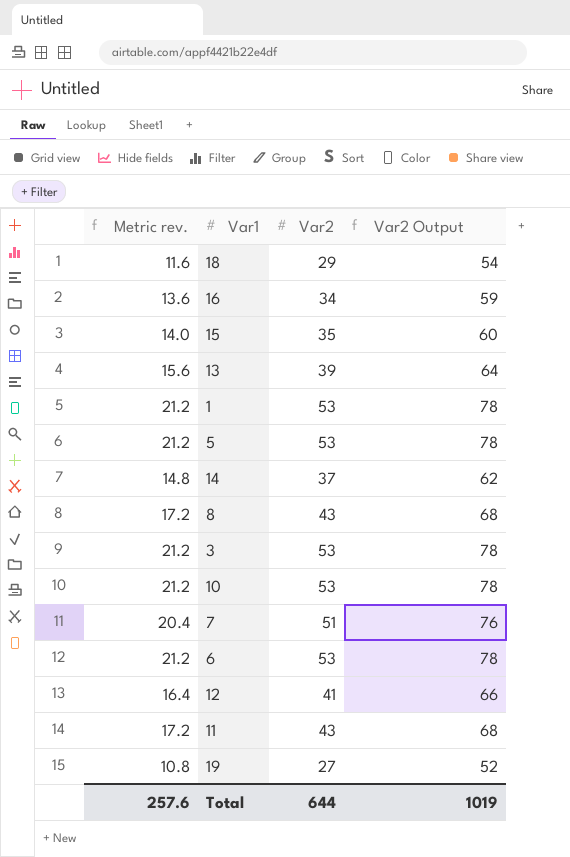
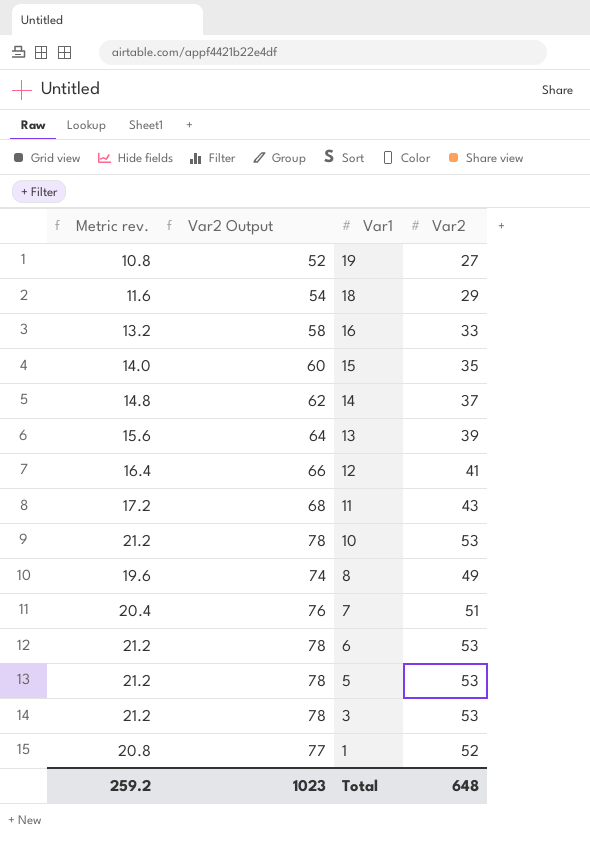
row order: none -> Var1 descending
column Var2 Output | position: 4 -> 2
16 | Metric rev.: 13.6 -> 13.2
16 | Var2 Output: 59 -> 58
16 | Var2: 34 -> 33
8 | Metric rev.: 17.2 -> 19.6
8 | Var2 Output: 68 -> 74
8 | Var2: 43 -> 49
1 | Metric rev.: 21.2 -> 20.8
1 | Var2 Output: 78 -> 77
1 | Var2: 53 -> 52
Total | Metric rev.: 257.6 -> 259.2
Total | Var2 Output: 1019 -> 1023
Total | Var2: 644 -> 648

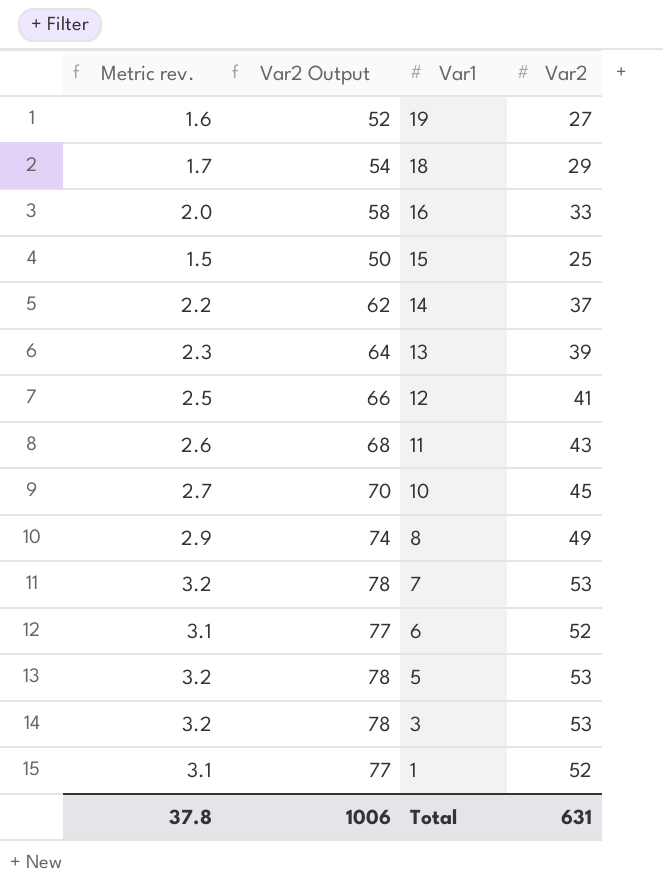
column Metric rev. | formula: [Var2] * 0.4 -> [Var2] * 0.06
15 | Var2 Output: 60 -> 50
15 | Var2: 35 -> 25
10 | Var2 Output: 78 -> 70
10 | Var2: 53 -> 45
7 | Var2 Output: 76 -> 78
7 | Var2: 51 -> 53
6 | Var2 Output: 78 -> 77
6 | Var2: 53 -> 52
Total | Metric rev.: 259.2 -> 37.8
Total | Var2 Output: 1023 -> 1006
Total | Var2: 648 -> 631

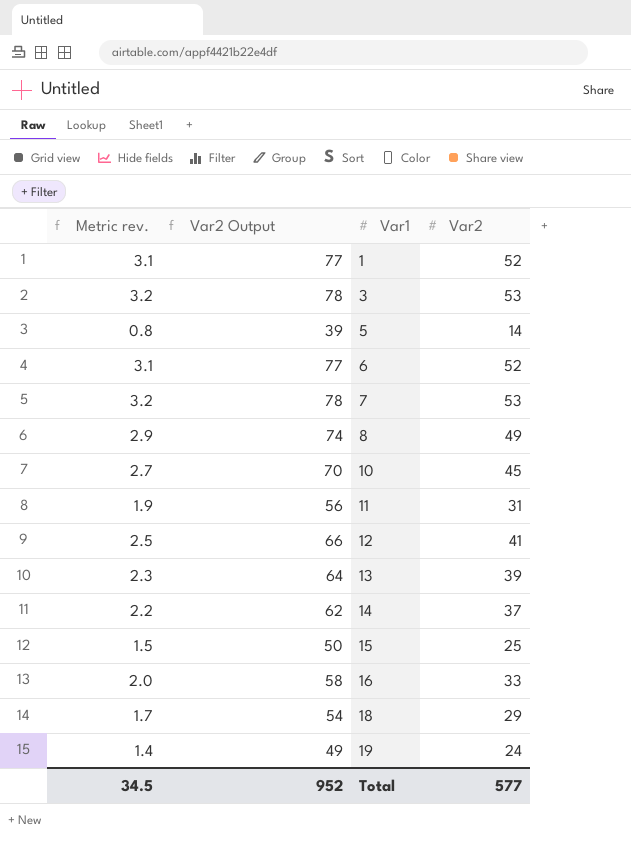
row order: Var1 descending -> Var1 ascending
5 | Metric rev.: 3.2 -> 0.8
5 | Var2 Output: 78 -> 39
5 | Var2: 53 -> 14
11 | Metric rev.: 2.6 -> 1.9
11 | Var2 Output: 68 -> 56
11 | Var2: 43 -> 31
19 | Metric rev.: 1.6 -> 1.4
19 | Var2 Output: 52 -> 49
19 | Var2: 27 -> 24
Total | Metric rev.: 37.8 -> 34.5
Total | Var2 Output: 1006 -> 952
Total | Var2: 631 -> 577

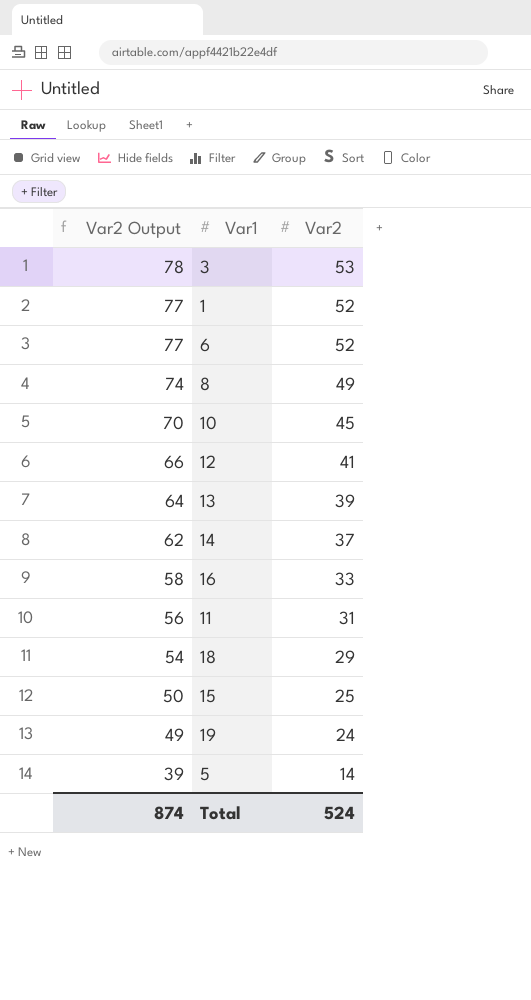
row order: Var1 ascending -> Var2 Output descending
column Metric rev. | formula: [Var2] * 0.06 -> none
row 7: 3.2 | 78 | 53 -> none
Total | Var2 Output: 952 -> 874
Total | Var2: 577 -> 524

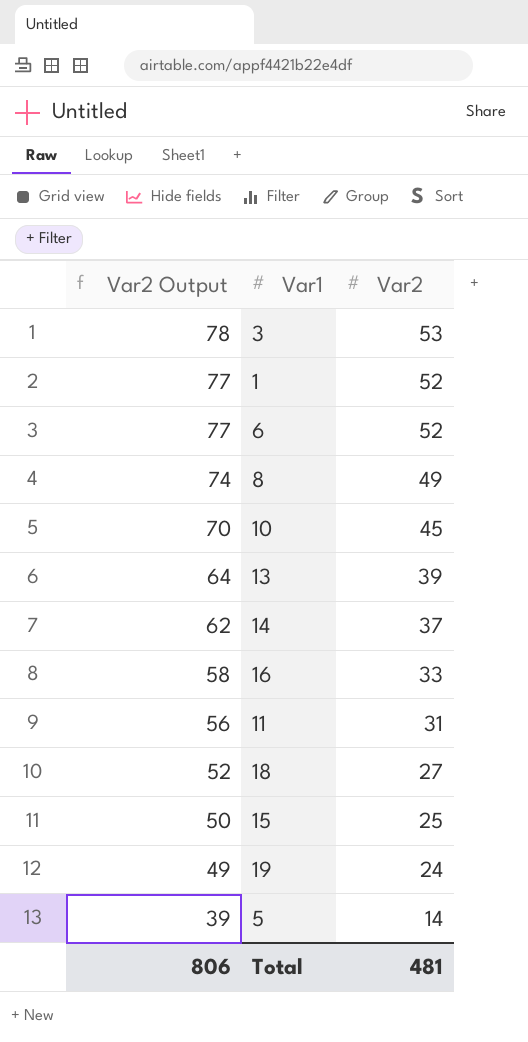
row 12: 66 | 41 -> none
18 | Var2 Output: 54 -> 52
18 | Var2: 29 -> 27
Total | Var2 Output: 874 -> 806
Total | Var2: 524 -> 481

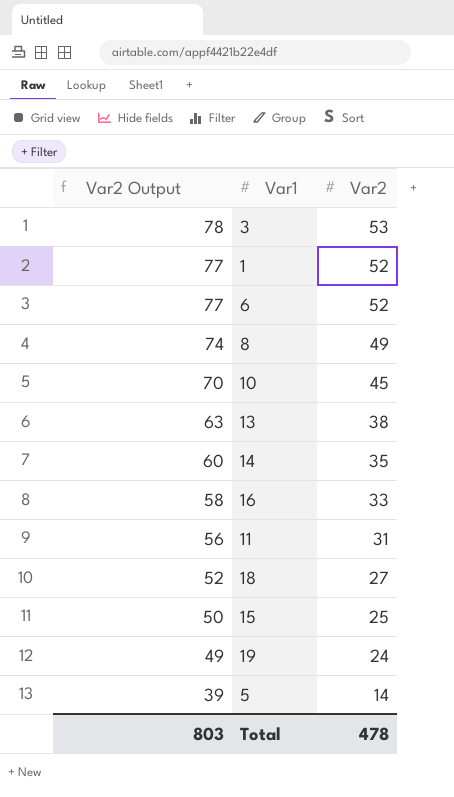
13 | Var2 Output: 64 -> 63
13 | Var2: 39 -> 38
14 | Var2 Output: 62 -> 60
14 | Var2: 37 -> 35
Total | Var2 Output: 806 -> 803
Total | Var2: 481 -> 478

